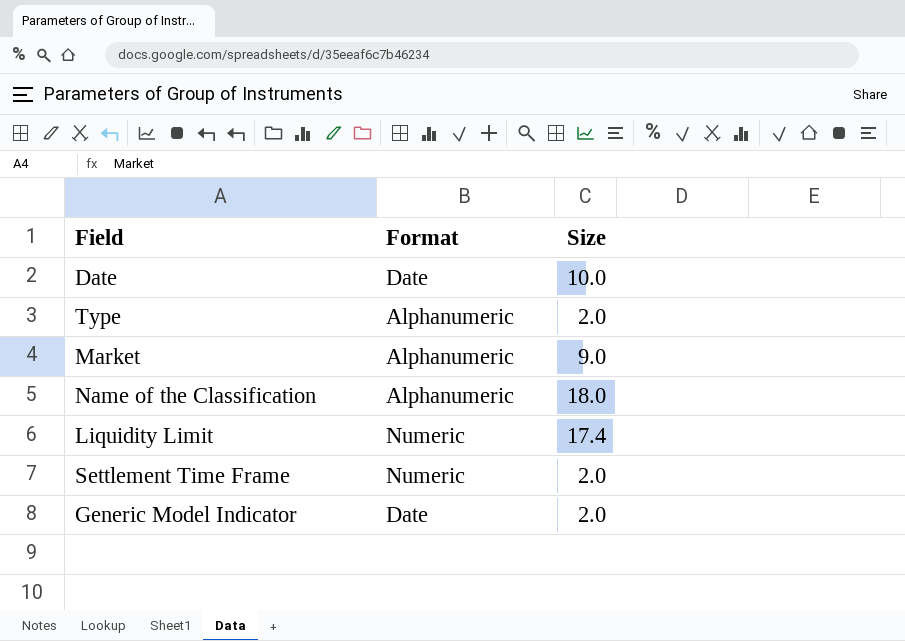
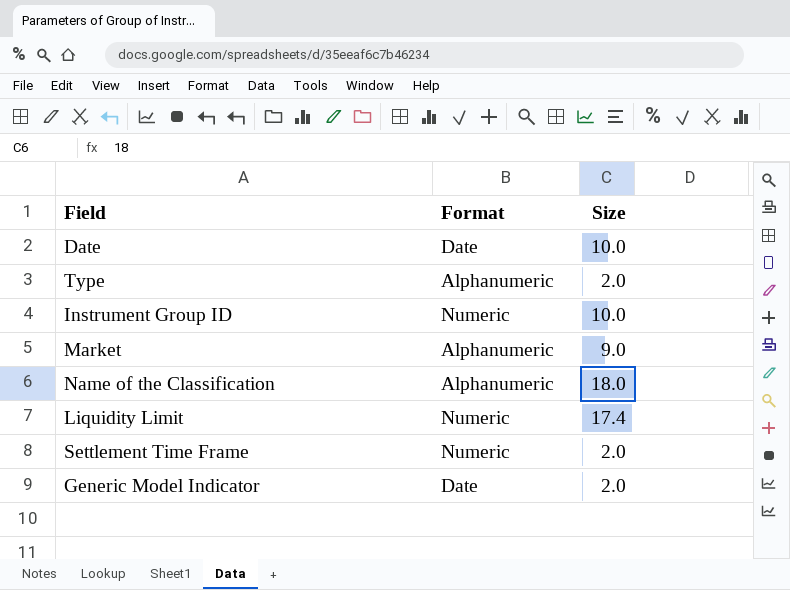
row Instrument Group ID: none -> Numeric | 10.0

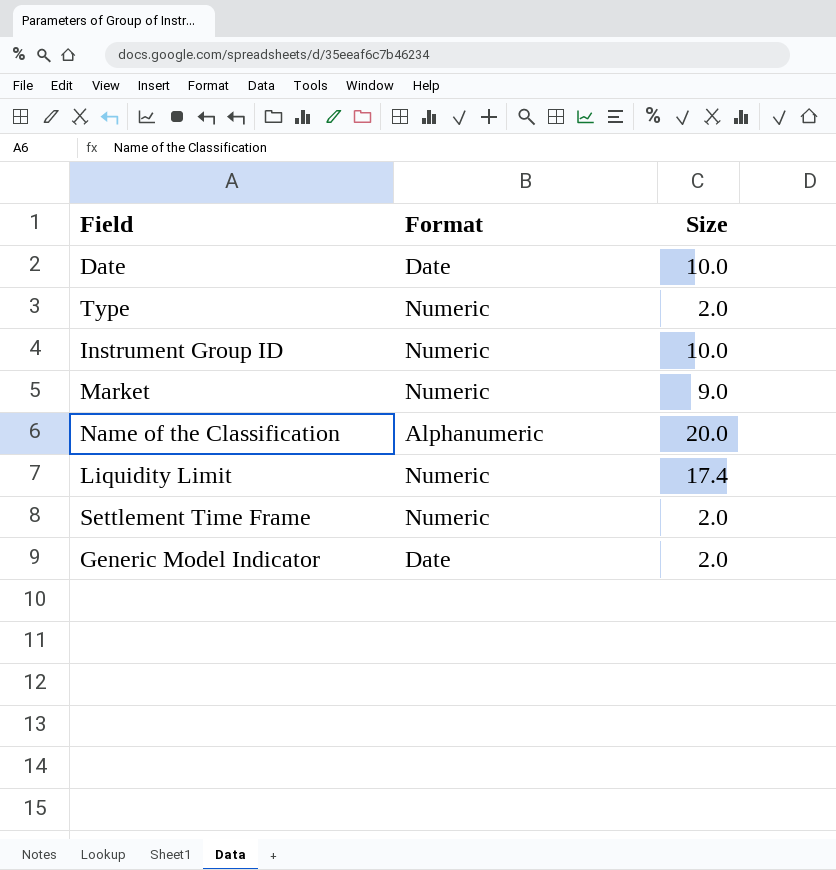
Type | Format: Alphanumeric -> Numeric
Market | Format: Alphanumeric -> Numeric
Name of the Classification | Size: 18.0 -> 20.0

